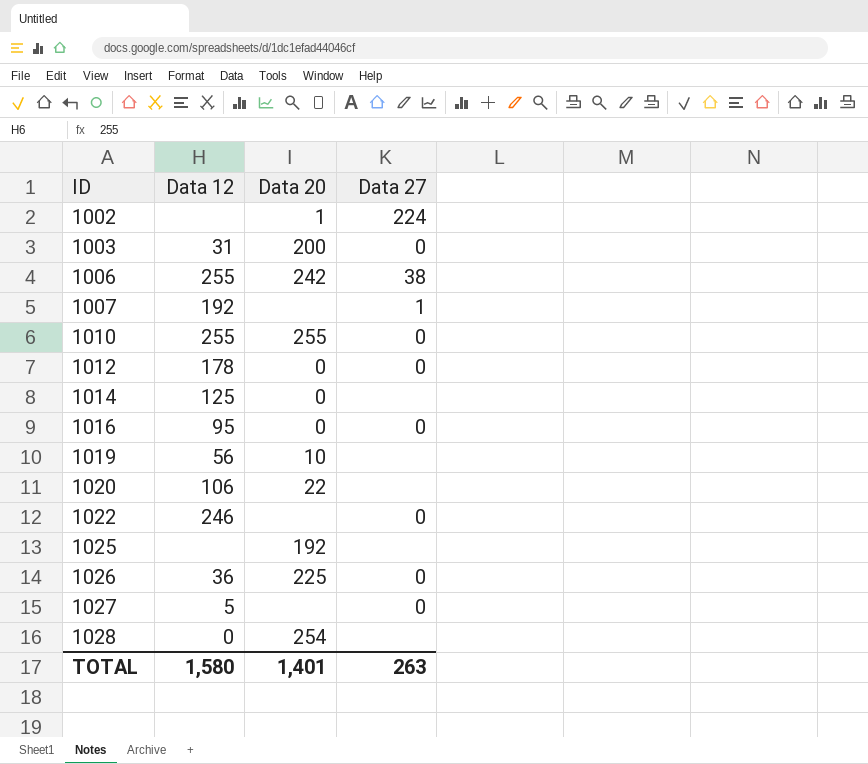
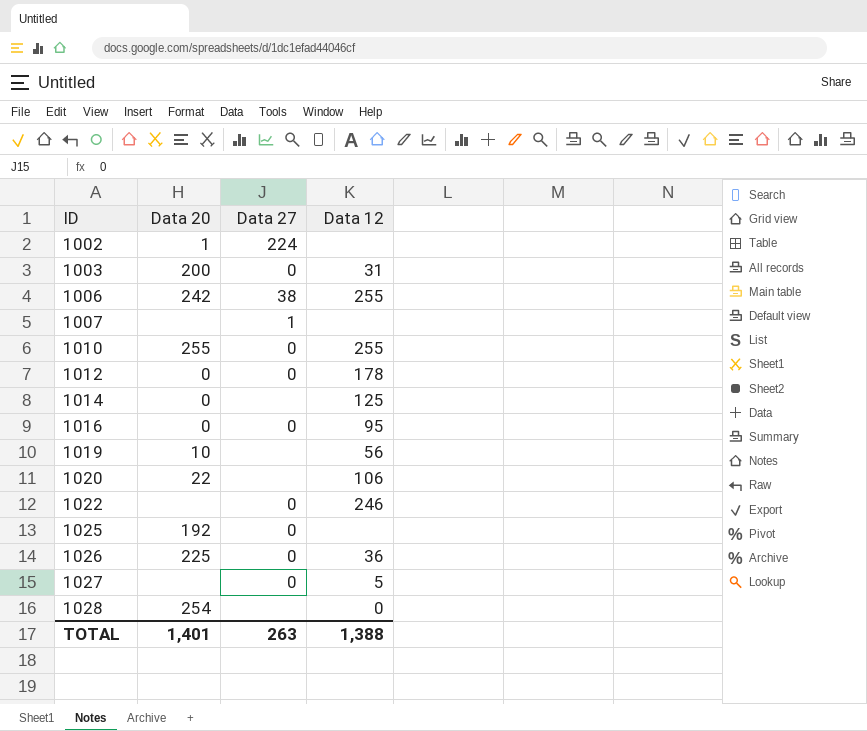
column Data 12 | position: 2 -> 4
1007 | Data 12: 192 -> none
1025 | Data 27: none -> 0
TOTAL | Data 12: 1,580 -> 1,388

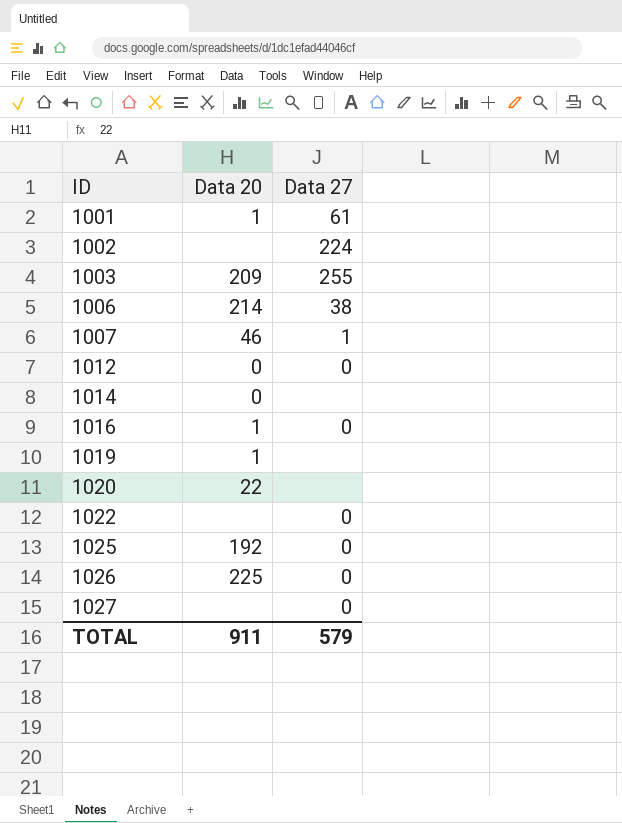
column Data 12 | position: 4 -> none
row 1010: 255 | 0 | 255 -> none
row 1028: 254 | none | 0 -> none
row 1001: none -> 1 | 61
1002 | Data 20: 1 -> none
1003 | Data 20: 200 -> 209
1003 | Data 27: 0 -> 255
1006 | Data 20: 242 -> 214
1007 | Data 20: none -> 46
1016 | Data 20: 0 -> 1
1019 | Data 20: 10 -> 1
TOTAL | Data 20: 1,401 -> 911
TOTAL | Data 27: 263 -> 579

